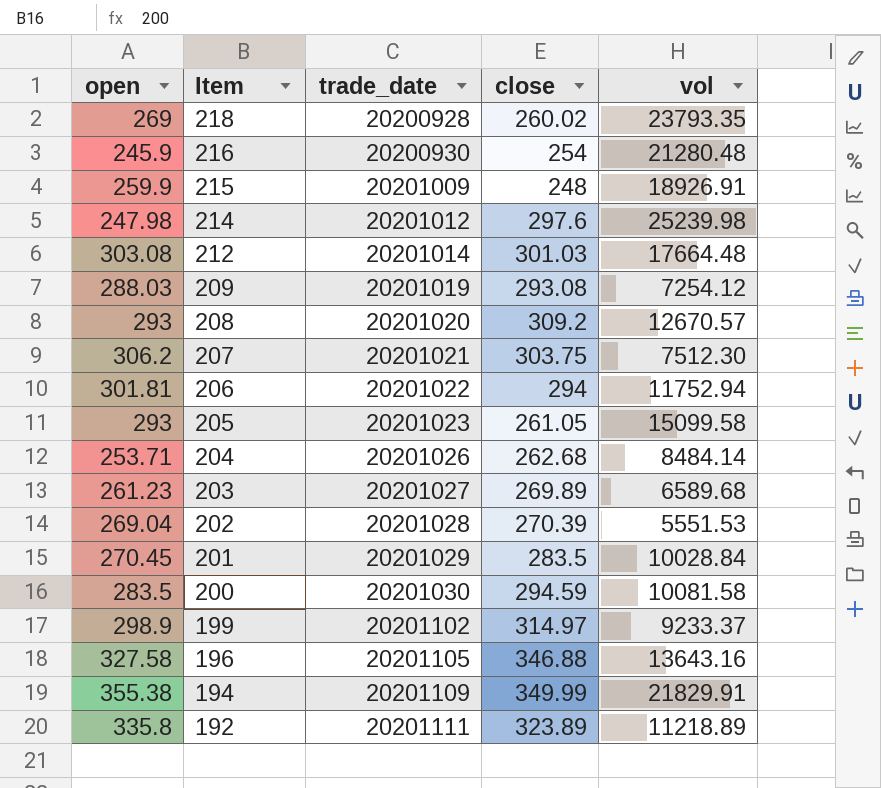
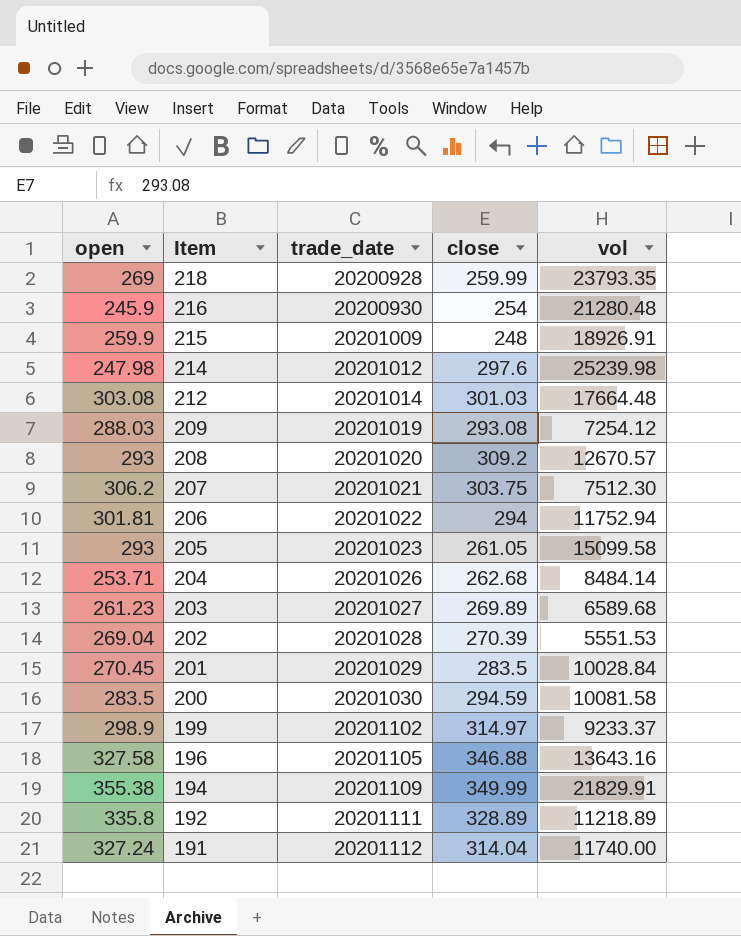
218 | close: 260.02 -> 259.99
192 | close: 323.89 -> 328.89
row 191: none -> 327.24 | 20201112 | 314.04 | 11740.00

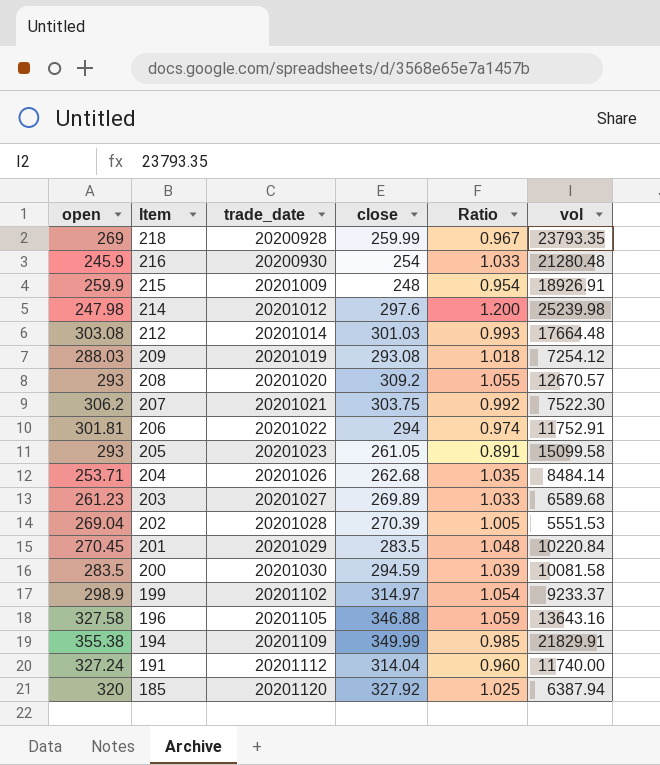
column Ratio | formula: none -> [close] / [open]
row 192: 335.8 | 20201111 | 328.89 | 11218.89 -> none
207 | vol: 7512.30 -> 7522.30
206 | vol: 11752.94 -> 11752.91
201 | vol: 10028.84 -> 10220.84
row 185: none -> 320 | 20201120 | 327.92 | 1.025 | 6387.94

